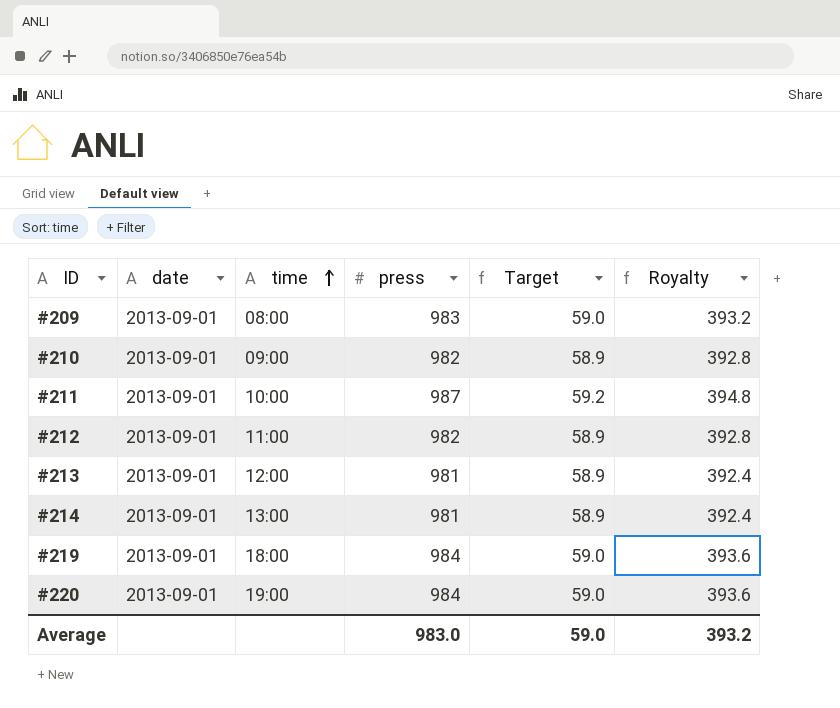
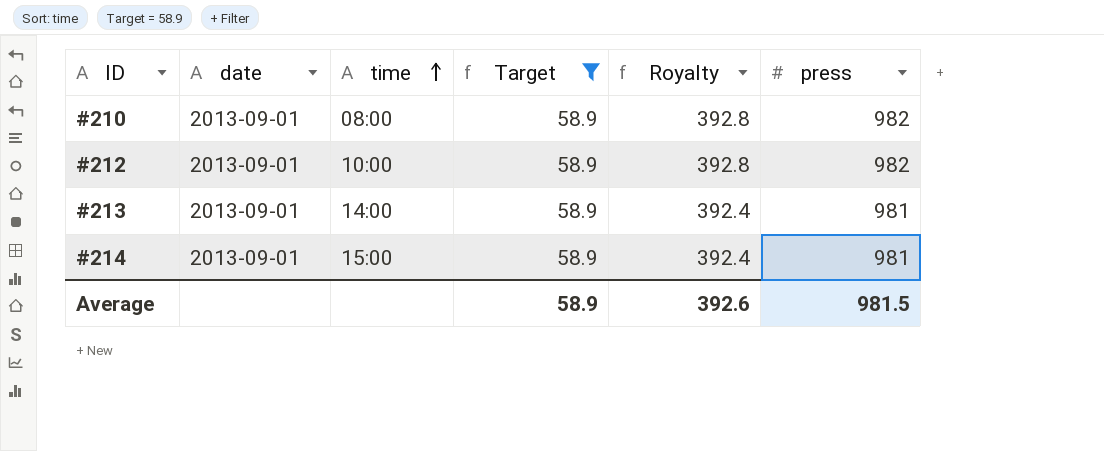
filter: none -> Target = 58.9
column press | position: 4 -> 6
#210 | time: 09:00 -> 08:00
#212 | time: 11:00 -> 10:00
#213 | time: 12:00 -> 14:00
#214 | time: 13:00 -> 15:00
Average | Target: 59.0 -> 58.9
Average | Royalty: 393.2 -> 392.6
Average | press: 983.0 -> 981.5

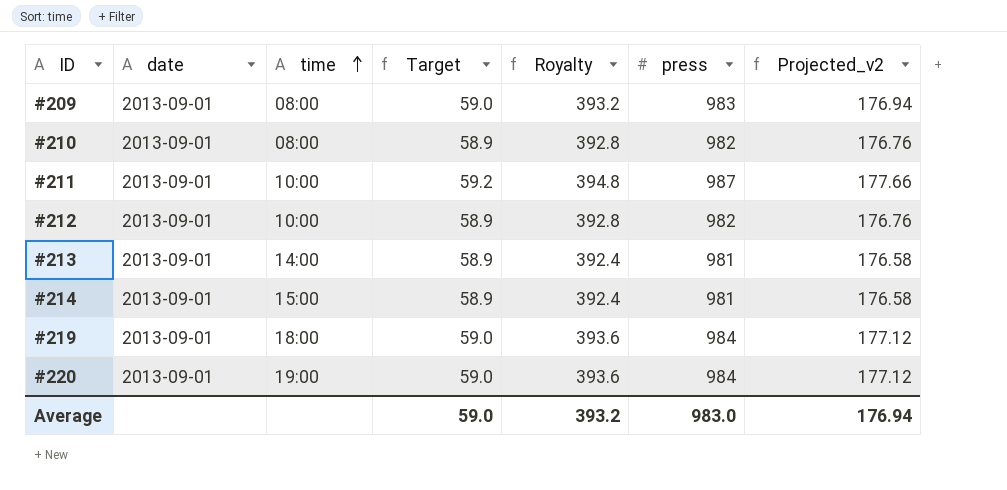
filter: Target = 58.9 -> none
column Projected_v2 | formula: none -> [press] * 0.18
Average | Target: 58.9 -> 59.0
Average | Royalty: 392.6 -> 393.2
Average | press: 981.5 -> 983.0

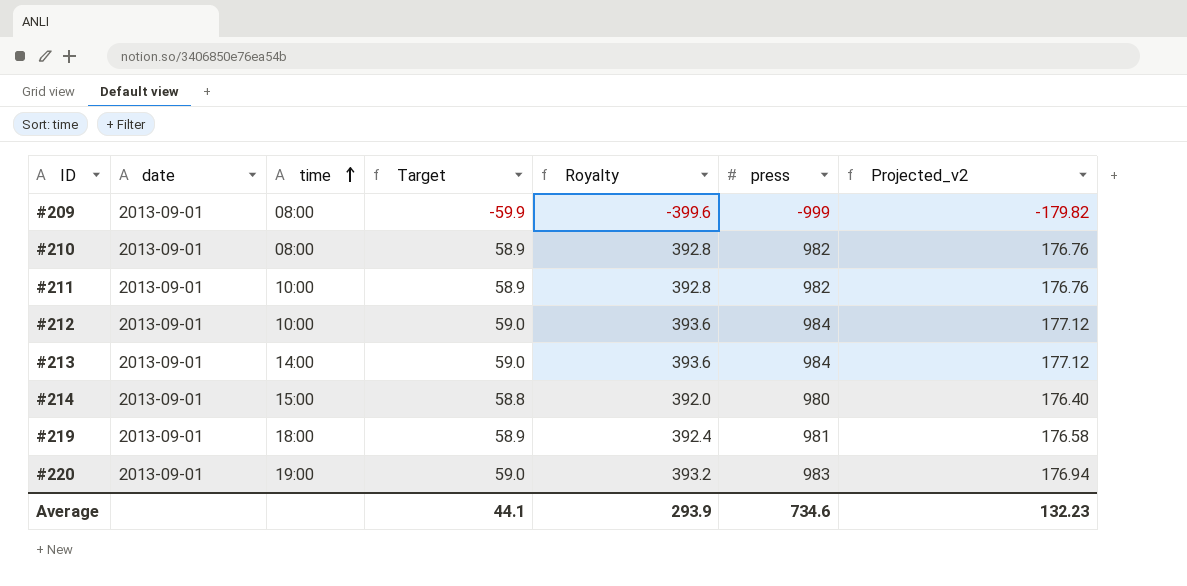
#209 | Target: 59.0 -> -59.9
#209 | Royalty: 393.2 -> -399.6
#209 | press: 983 -> -999
#209 | Projected_v2: 176.94 -> -179.82
#211 | Target: 59.2 -> 58.9
#211 | Royalty: 394.8 -> 392.8
#211 | press: 987 -> 982
#211 | Projected_v2: 177.66 -> 176.76
#212 | Target: 58.9 -> 59.0
#212 | Royalty: 392.8 -> 393.6
#212 | press: 982 -> 984
#212 | Projected_v2: 176.76 -> 177.12
#213 | Target: 58.9 -> 59.0
#213 | Royalty: 392.4 -> 393.6
#213 | press: 981 -> 984
#213 | Projected_v2: 176.58 -> 177.12
#214 | Target: 58.9 -> 58.8
#214 | Royalty: 392.4 -> 392.0
#214 | press: 981 -> 980
#214 | Projected_v2: 176.58 -> 176.40
#219 | Target: 59.0 -> 58.9
#219 | Royalty: 393.6 -> 392.4
#219 | press: 984 -> 981
#219 | Projected_v2: 177.12 -> 176.58
#220 | Royalty: 393.6 -> 393.2
#220 | press: 984 -> 983
#220 | Projected_v2: 177.12 -> 176.94
Average | Target: 59.0 -> 44.1
Average | Royalty: 393.2 -> 293.9
Average | press: 983.0 -> 734.6
Average | Projected_v2: 176.94 -> 132.23

